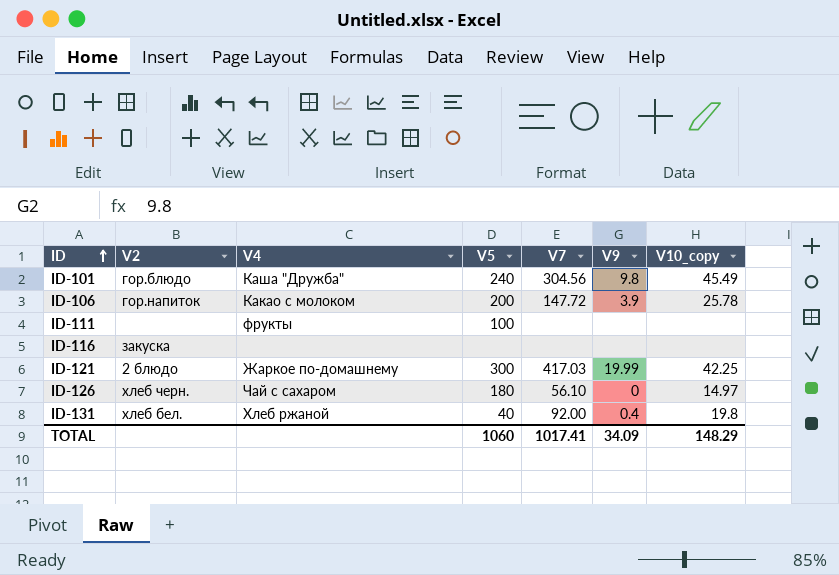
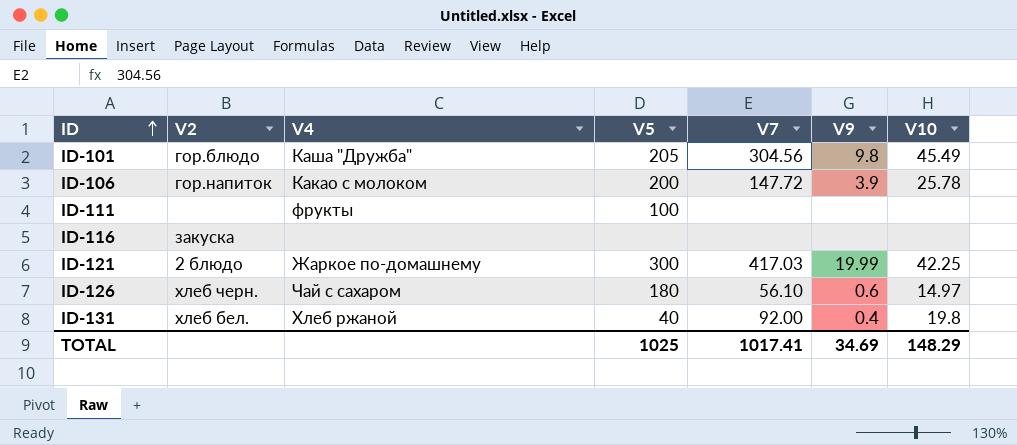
column name: V10_copy -> V10
ID-101 | V5: 240 -> 205
ID-126 | V9: 0 -> 0.6
TOTAL | V5: 1060 -> 1025
TOTAL | V9: 34.09 -> 34.69

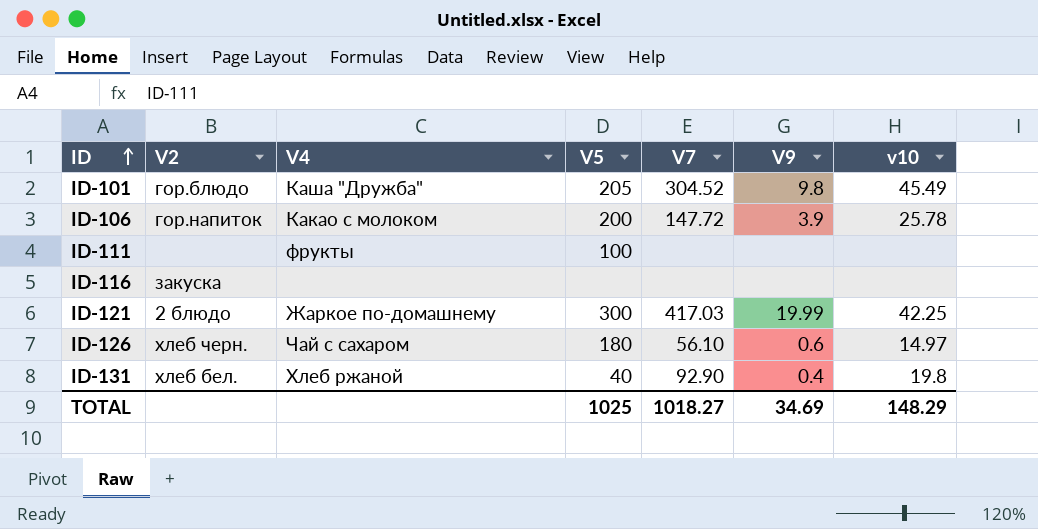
column name: V10 -> v10
ID-101 | V7: 304.56 -> 304.52
ID-131 | V7: 92.00 -> 92.90
TOTAL | V7: 1017.41 -> 1018.27

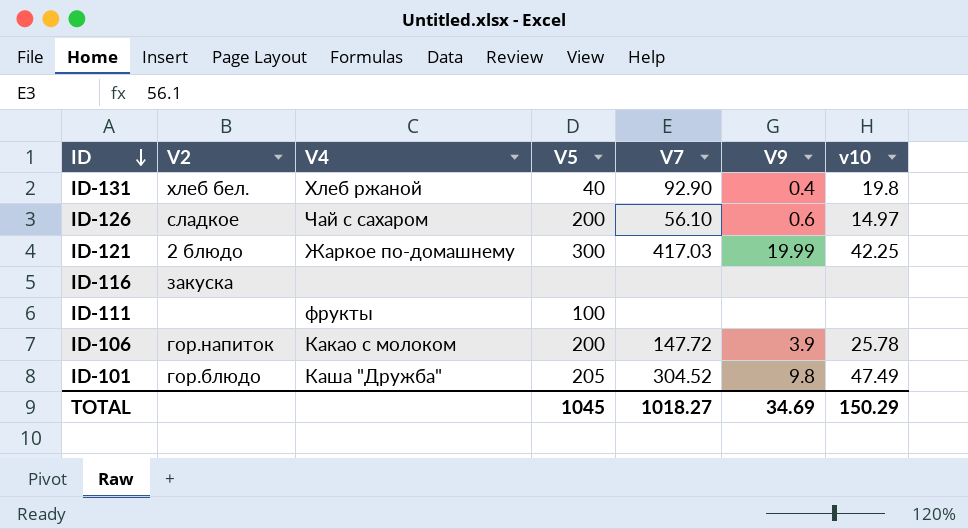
row order: ID ascending -> ID descending
ID-126 | V2: хлеб черн. -> сладкое
ID-126 | V5: 180 -> 200
ID-101 | v10: 45.49 -> 47.49
TOTAL | V5: 1025 -> 1045
TOTAL | v10: 148.29 -> 150.29

